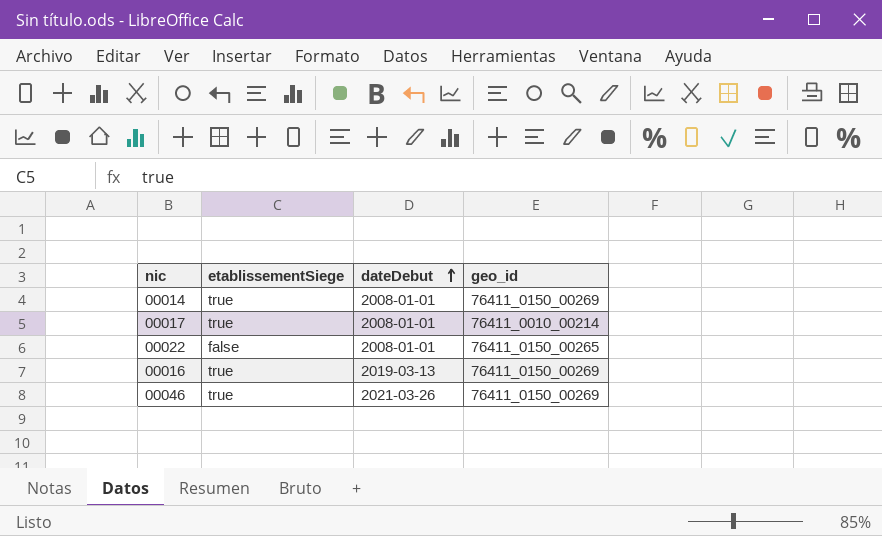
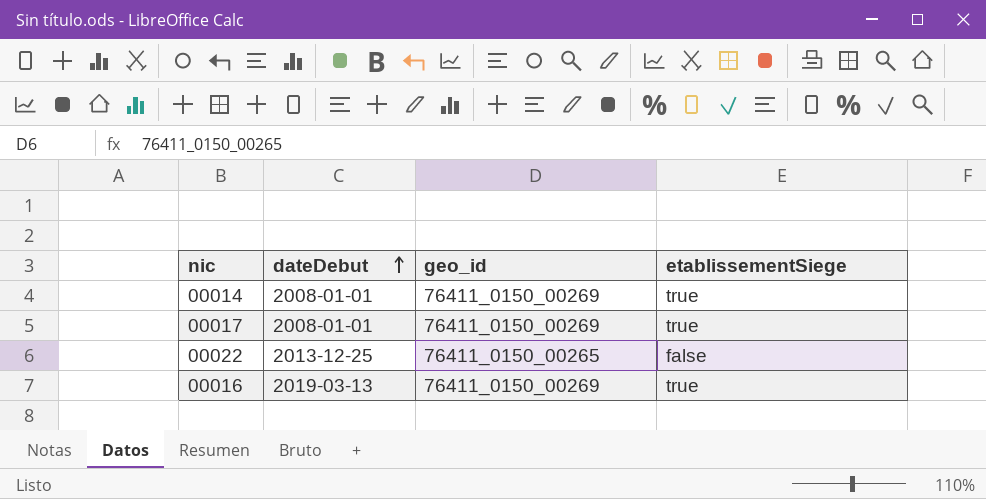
column etablissementSiege | position: 2 -> 4
row 00046: true | 2021-03-26 | 76411_0150_00269 -> none
00017 | geo_id: 76411_0010_00214 -> 76411_0150_00269
00022 | dateDebut: 2008-01-01 -> 2013-12-25

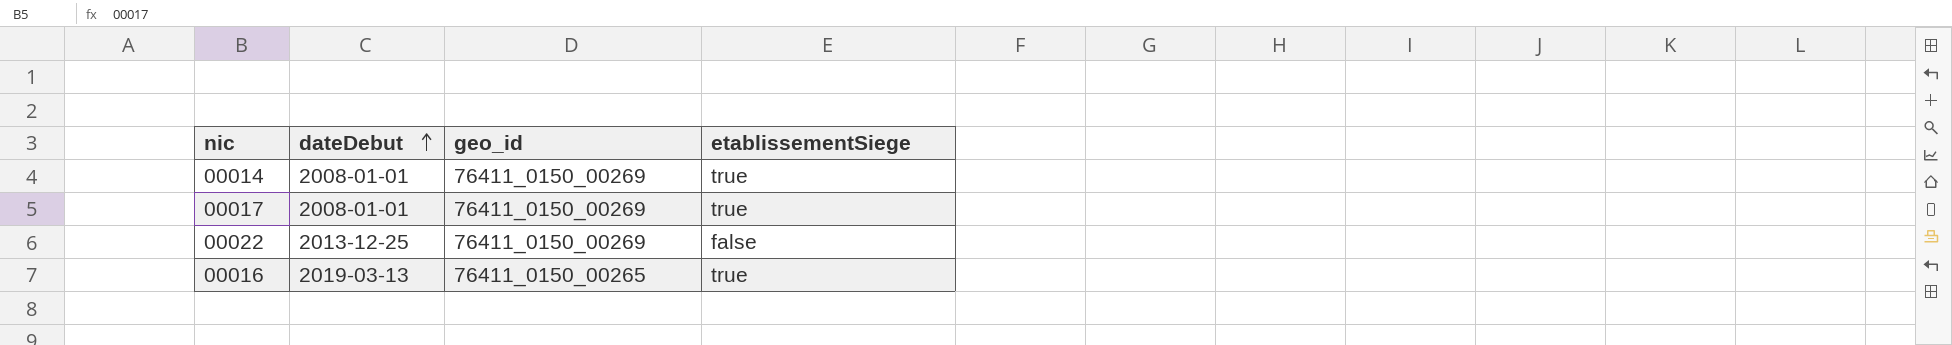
00022 | geo_id: 76411_0150_00265 -> 76411_0150_00269
00016 | geo_id: 76411_0150_00269 -> 76411_0150_00265

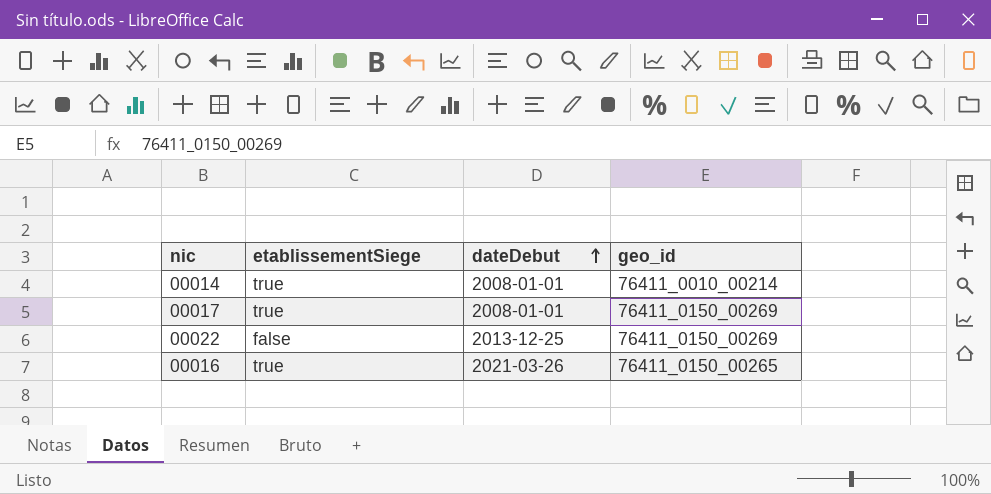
column etablissementSiege | position: 4 -> 2
00014 | geo_id: 76411_0150_00269 -> 76411_0010_00214
00016 | dateDebut: 2019-03-13 -> 2021-03-26

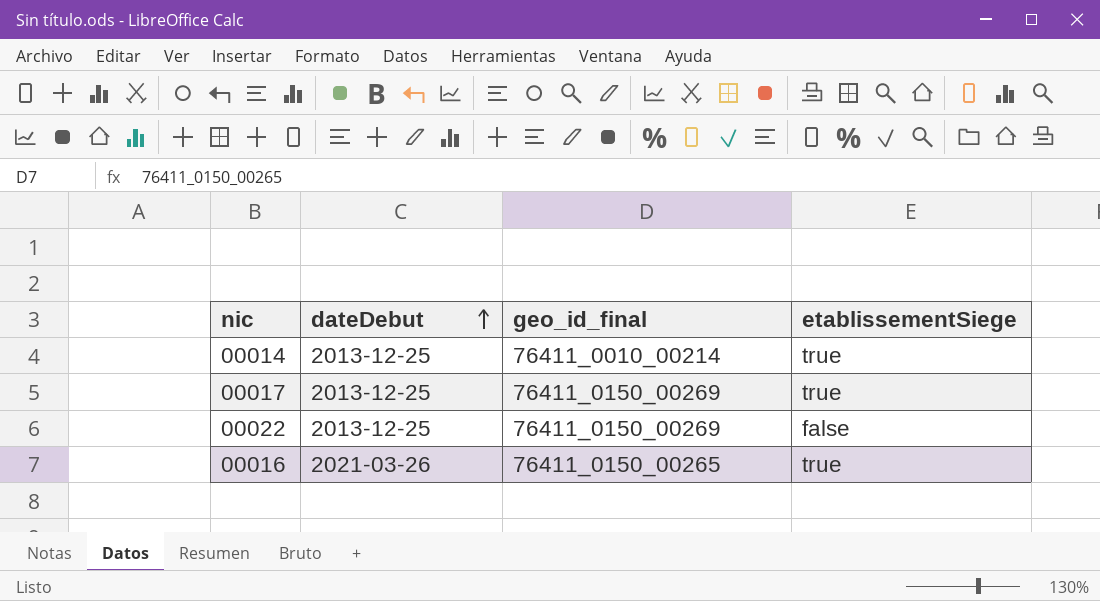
column name: geo_id -> geo_id_final
column etablissementSiege | position: 2 -> 4
00014 | dateDebut: 2008-01-01 -> 2013-12-25
00017 | dateDebut: 2008-01-01 -> 2013-12-25

